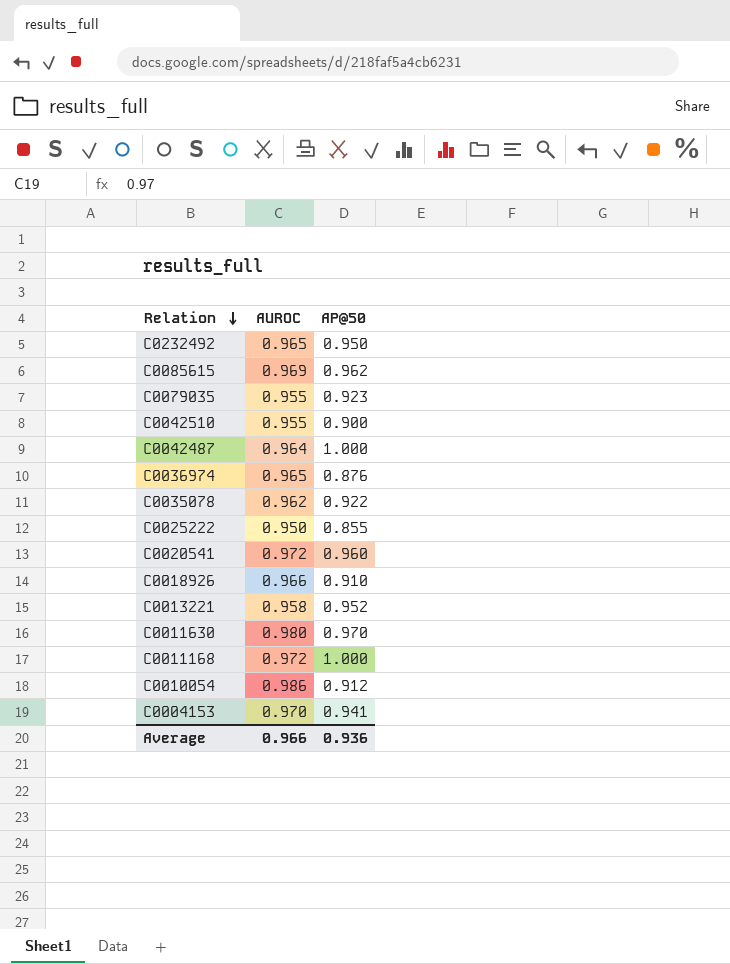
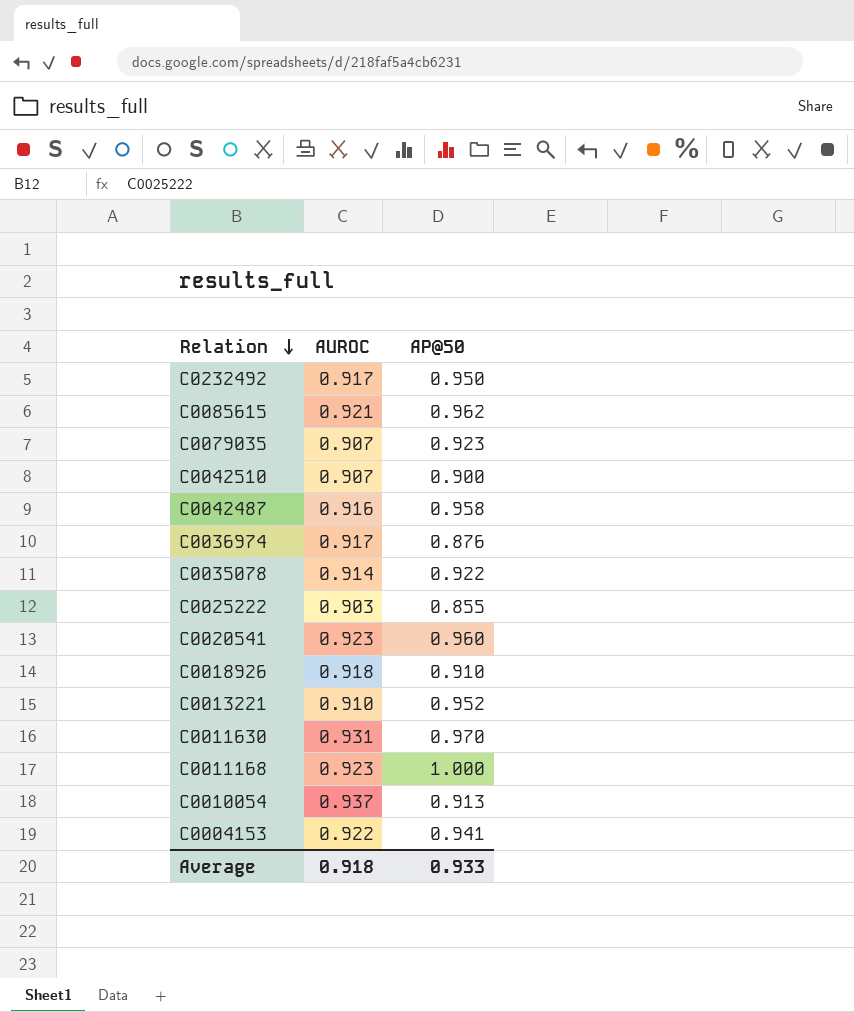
C0232492 | AUROC: 0.965 -> 0.917
C0085615 | AUROC: 0.969 -> 0.921
C0079035 | AUROC: 0.955 -> 0.907
C0042510 | AUROC: 0.955 -> 0.907
C0042487 | AUROC: 0.964 -> 0.916
C0042487 | AP@50: 1.000 -> 0.958
C0036974 | AUROC: 0.965 -> 0.917
C0035078 | AUROC: 0.962 -> 0.914
C0025222 | AUROC: 0.950 -> 0.903
C0020541 | AUROC: 0.972 -> 0.923
C0018926 | AUROC: 0.966 -> 0.918
C0013221 | AUROC: 0.958 -> 0.910
C0011630 | AUROC: 0.980 -> 0.931
C0011168 | AUROC: 0.972 -> 0.923
C0010054 | AUROC: 0.986 -> 0.937
C0010054 | AP@50: 0.912 -> 0.913
C0004153 | AUROC: 0.970 -> 0.922
Average | AUROC: 0.966 -> 0.918
Average | AP@50: 0.936 -> 0.933

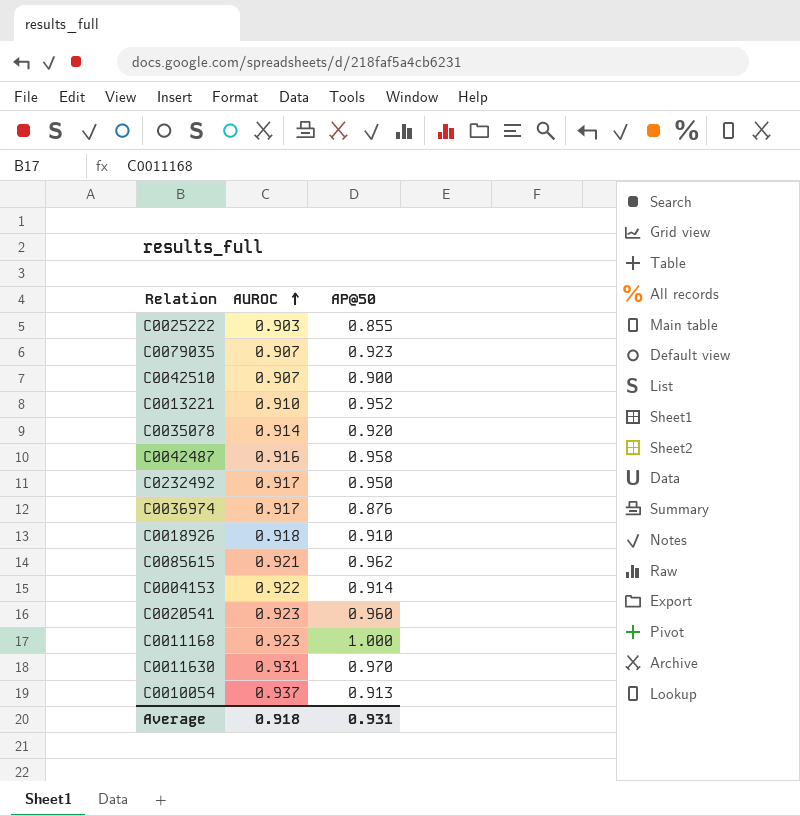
row order: Relation descending -> AUROC ascending
C0035078 | AP@50: 0.922 -> 0.920
C0004153 | AP@50: 0.941 -> 0.914
Average | AP@50: 0.933 -> 0.931

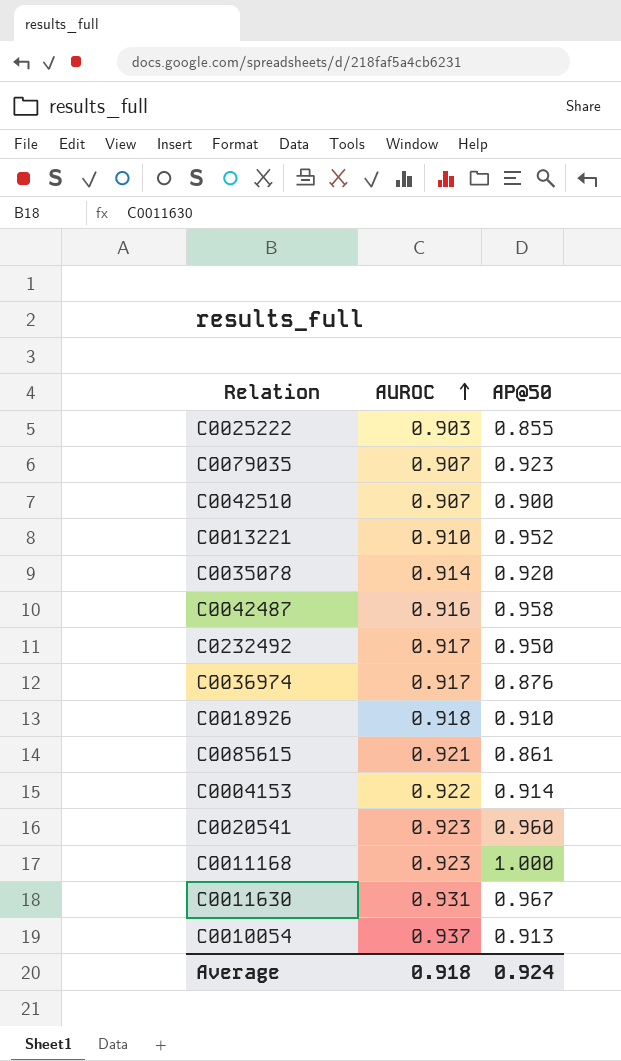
C0085615 | AP@50: 0.962 -> 0.861
C0011630 | AP@50: 0.970 -> 0.967
Average | AP@50: 0.931 -> 0.924

